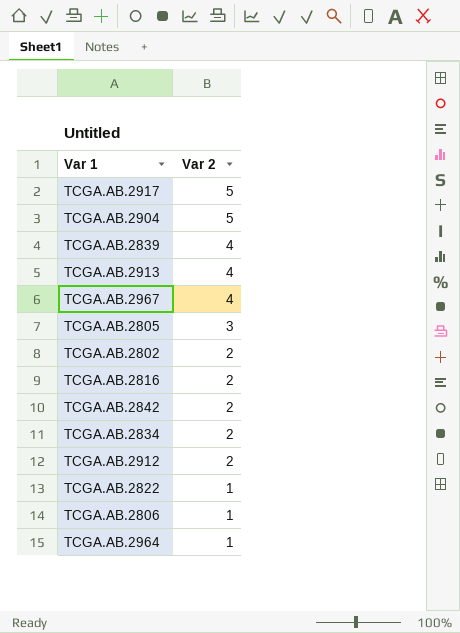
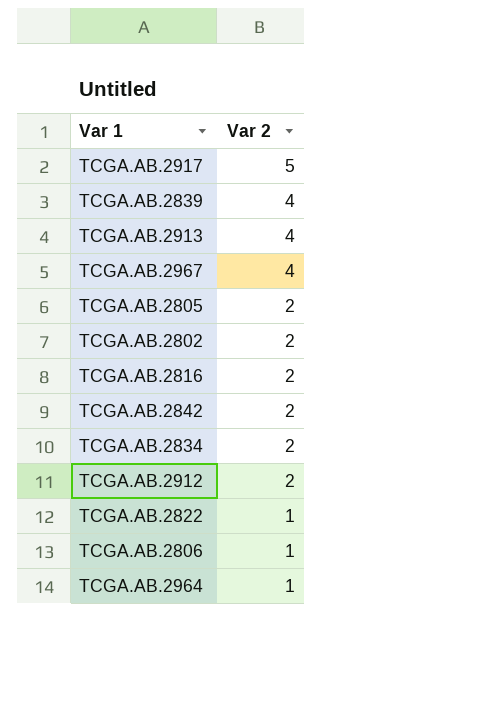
row TCGA.AB.2904: 5 -> none
TCGA.AB.2805 | Var 2: 3 -> 2

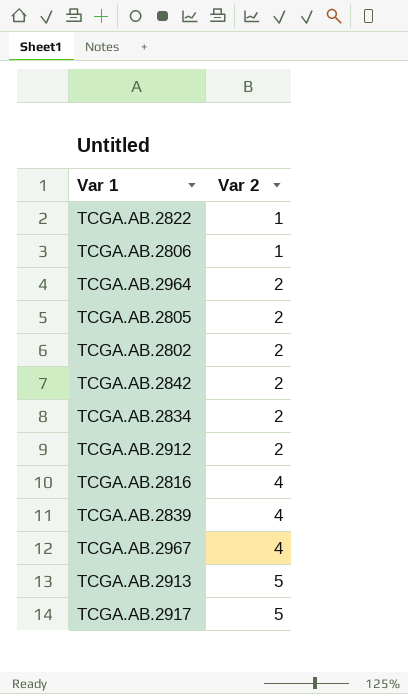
row order: Var 2 descending -> Var 2 ascending
TCGA.AB.2964 | Var 2: 1 -> 2
TCGA.AB.2816 | Var 2: 2 -> 4
TCGA.AB.2913 | Var 2: 4 -> 5

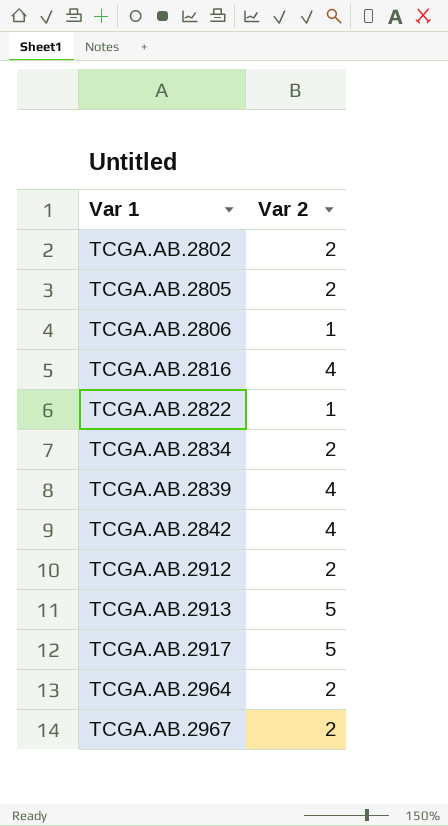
row order: Var 2 ascending -> Var 1 ascending
TCGA.AB.2842 | Var 2: 2 -> 4
TCGA.AB.2967 | Var 2: 4 -> 2

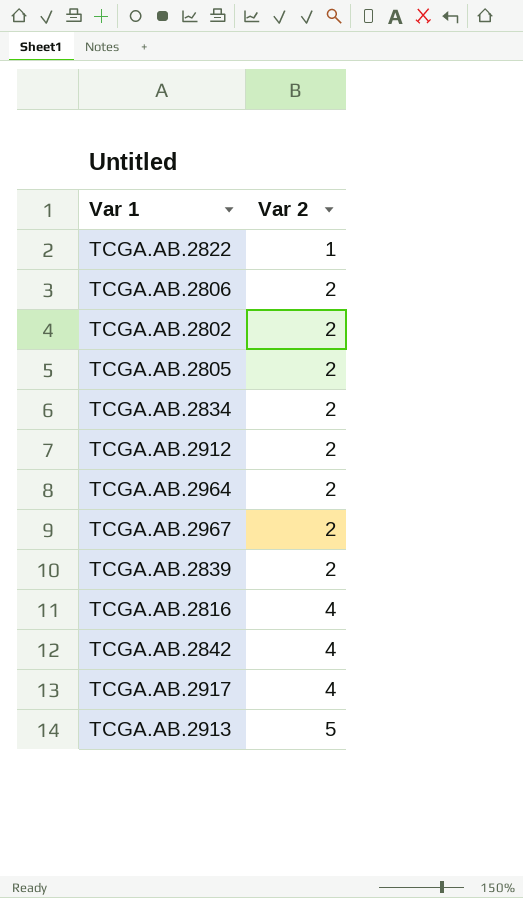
row order: Var 1 ascending -> Var 2 ascending
TCGA.AB.2806 | Var 2: 1 -> 2
TCGA.AB.2839 | Var 2: 4 -> 2
TCGA.AB.2917 | Var 2: 5 -> 4

